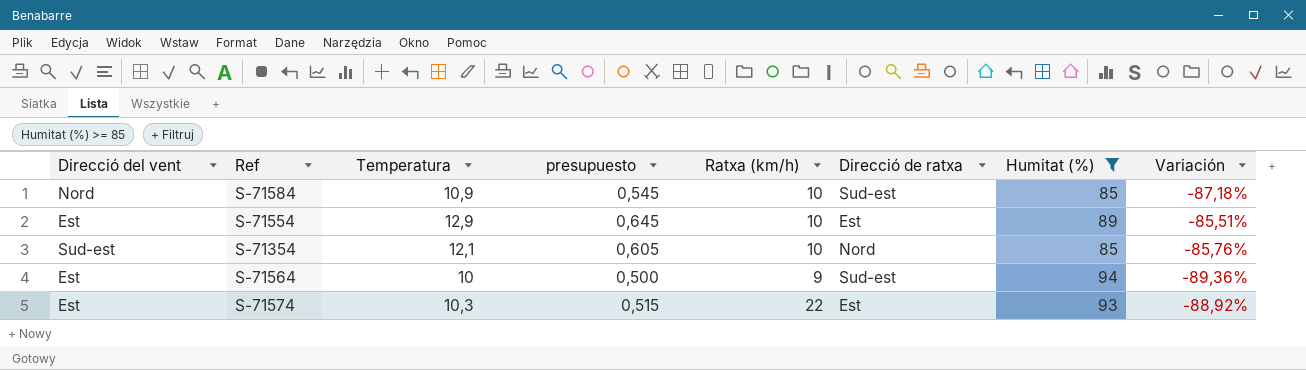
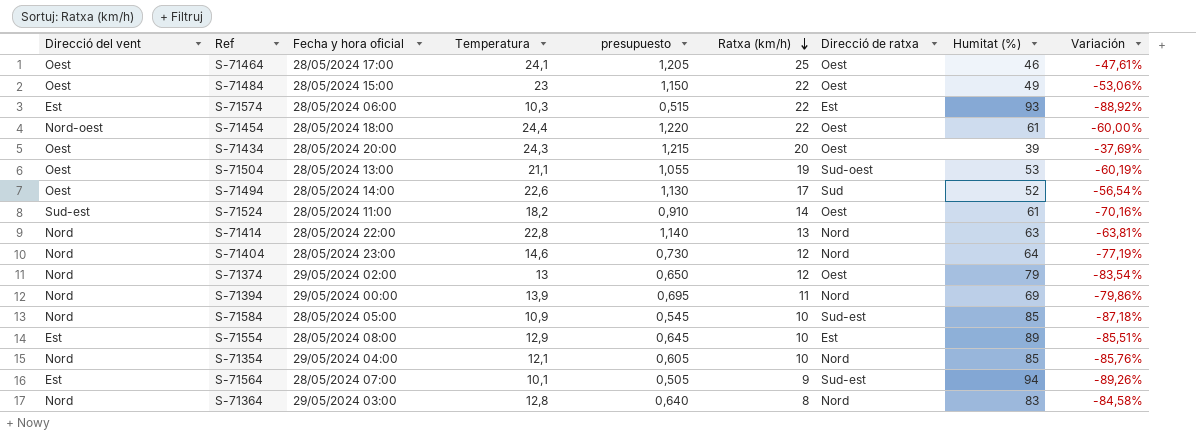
filter: Humitat (%) >= 85 -> none
row order: none -> Ratxa (km/h) descending
column Fecha y hora oficial | position: none -> 3
S-71354 | Direcció del vent: Sud-est -> Nord
S-71564 | Temperatura: 10 -> 10,1
S-71564 | presupuesto: 0,500 -> 0,505
S-71564 | Variación: -89,36% -> -89,26%

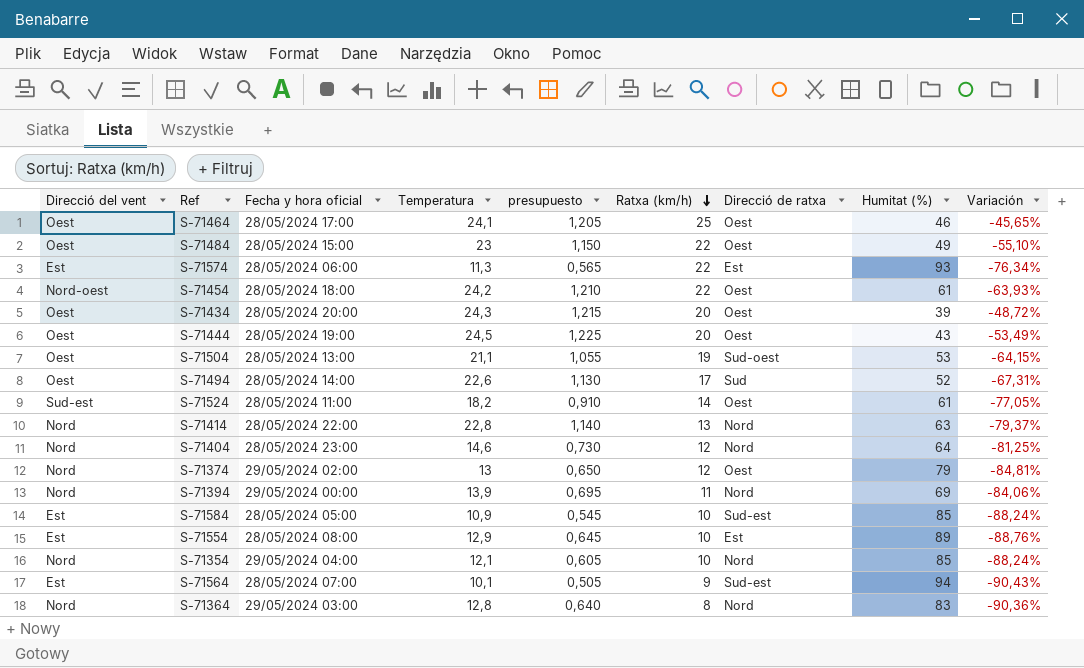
column Variación | formula: ([Temperatura] - [Humitat (%)]) / [Humitat (%)] -> ([Ratxa (km/h)] - [Humitat (%)]) / [Humitat (%)]
S-71574 | Temperatura: 10,3 -> 11,3
S-71574 | presupuesto: 0,515 -> 0,565
S-71454 | Temperatura: 24,4 -> 24,2
S-71454 | presupuesto: 1,220 -> 1,210
row S-71444: none -> Oest | 28/05/2024 19:00 | 24,5 | 1,225 | 20 | Oest | 43 | -53,49%
S-71584 | Direcció del vent: Nord -> Est

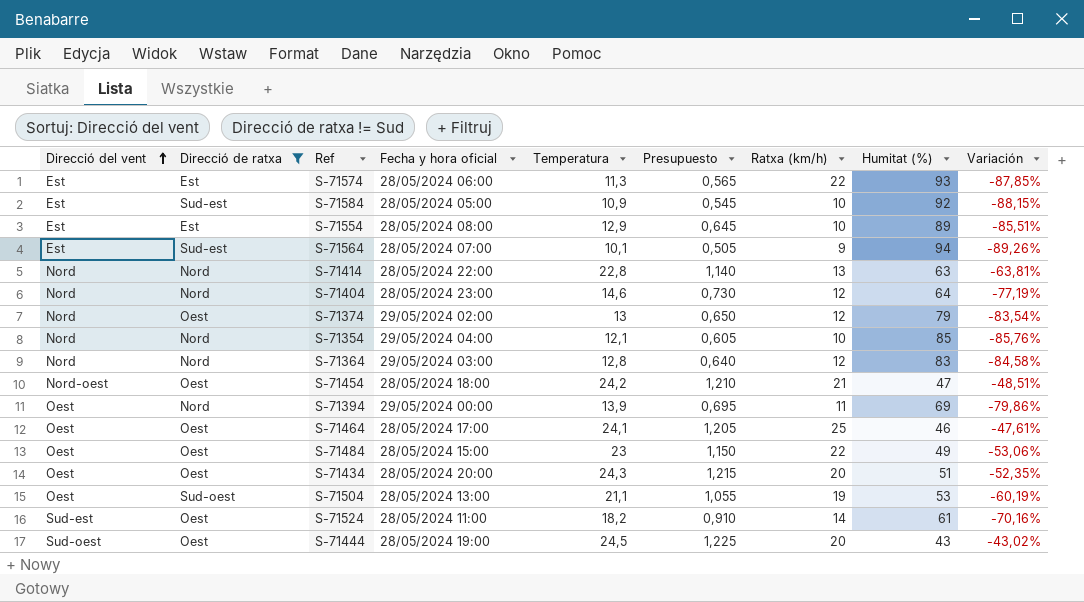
filter: none -> Direcció de ratxa != Sud
row order: Ratxa (km/h) descending -> Direcció del vent ascending
column Direcció de ratxa | position: 7 -> 2
column name: presupuesto -> Presupuesto
column Variación | formula: ([Ratxa (km/h)] - [Humitat (%)]) / [Humitat (%)] -> ([Temperatura] - [Humitat (%)]) / [Humitat (%)]
S-71584 | Humitat (%): 85 -> 92
S-71364 | Ratxa (km/h): 8 -> 12
S-71454 | Ratxa (km/h): 22 -> 21
S-71454 | Humitat (%): 61 -> 47
S-71394 | Direcció del vent: Nord -> Oest
S-71434 | Humitat (%): 39 -> 51
S-71444 | Direcció del vent: Oest -> Sud-oest

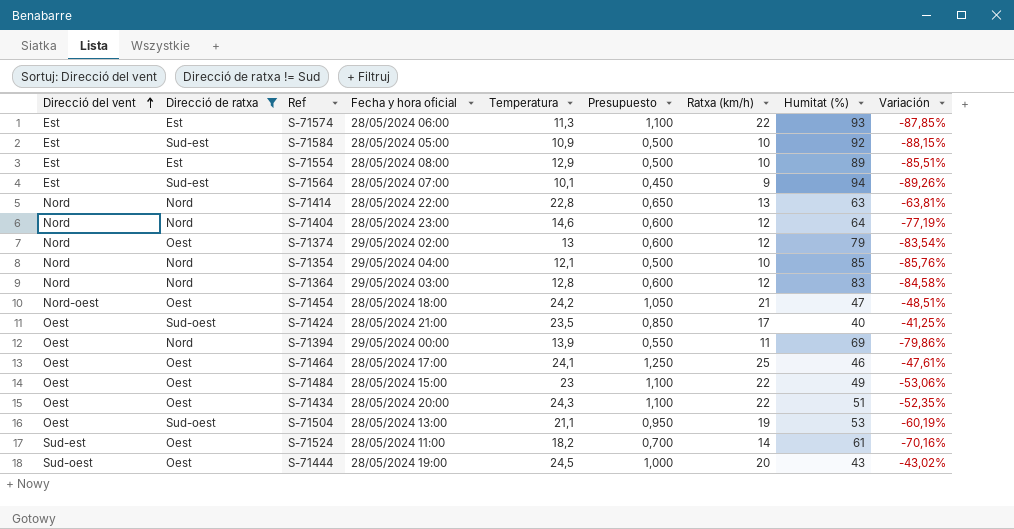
column Presupuesto | formula: [Temperatura] * 0,05 -> [Ratxa (km/h)] * 0,05
row S-71424: none -> Oest | Sud-oest | 28/05/2024 21:00 | 23,5 | 0,850 | 17 | 40 | -41,25%
S-71434 | Ratxa (km/h): 20 -> 22

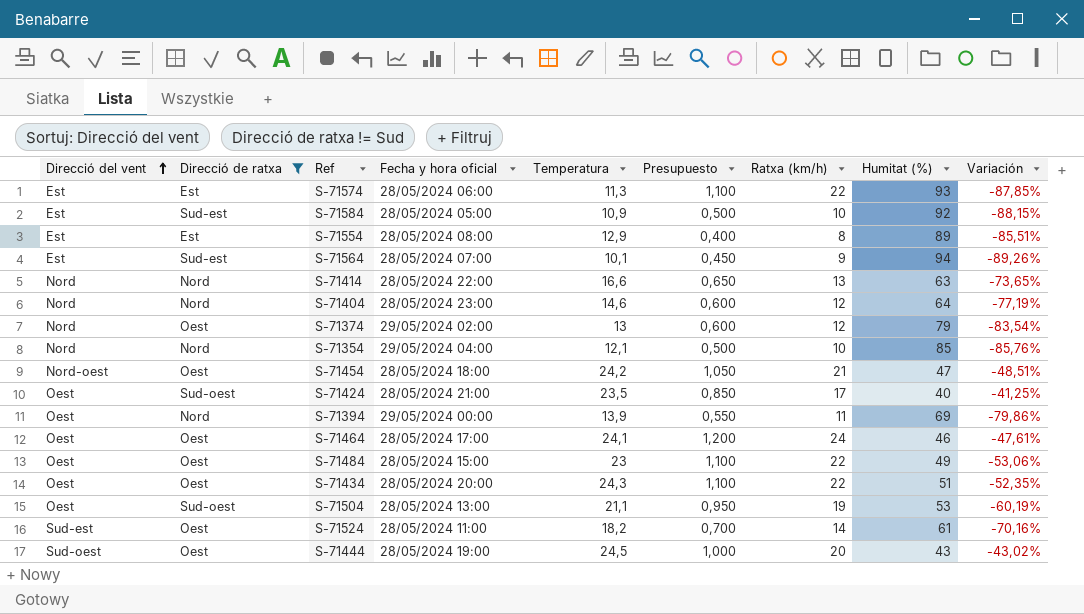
row S-71364: Nord | Nord | 29/05/2024 03:00 | 12,8 | 0,600 | 12 | 83 | -84,58% -> none
S-71554 | Presupuesto: 0,500 -> 0,400
S-71554 | Ratxa (km/h): 10 -> 8
S-71414 | Temperatura: 22,8 -> 16,6
S-71414 | Variación: -63,81% -> -73,65%
S-71464 | Presupuesto: 1,250 -> 1,200
S-71464 | Ratxa (km/h): 25 -> 24

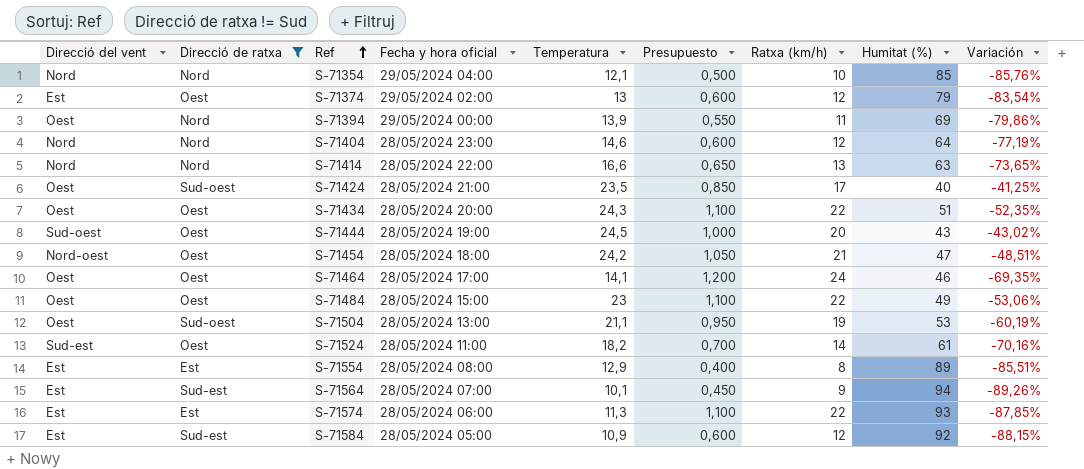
row order: Direcció del vent ascending -> Ref ascending
S-71374 | Direcció del vent: Nord -> Est
S-71464 | Temperatura: 24,1 -> 14,1
S-71464 | Variación: -47,61% -> -69,35%
S-71584 | Presupuesto: 0,500 -> 0,600
S-71584 | Ratxa (km/h): 10 -> 12

